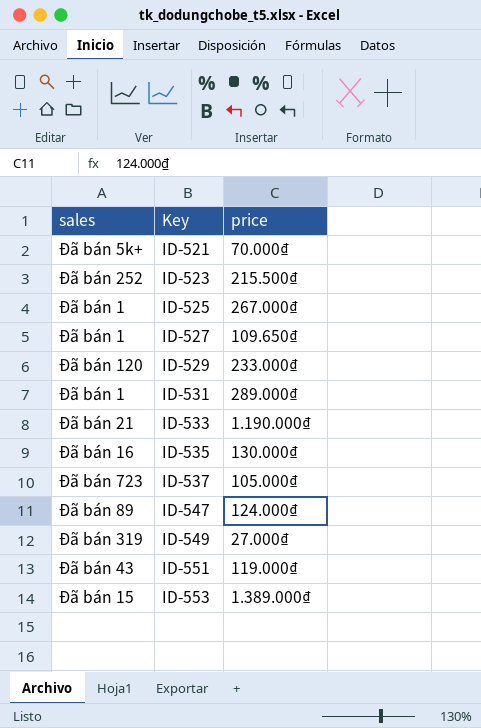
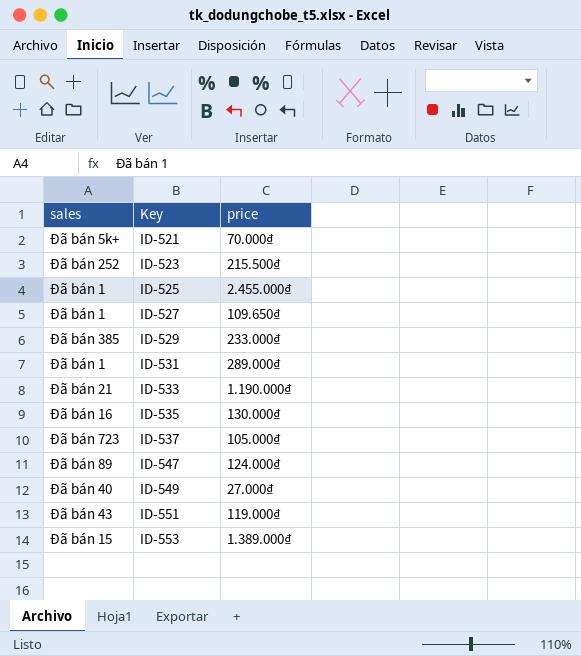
ID-525 | price: 267.000₫ -> 2.455.000₫
ID-529 | sales: Đã bán 120 -> Đã bán 385
ID-549 | sales: Đã bán 319 -> Đã bán 40

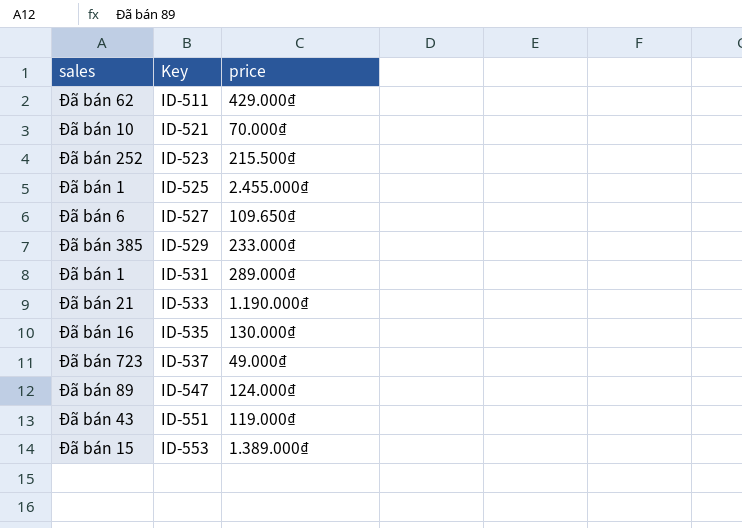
row ID-549: Đã bán 40 | 27.000₫ -> none
row ID-511: none -> Đã bán 62 | 429.000₫
ID-521 | sales: Đã bán 5k+ -> Đã bán 10
ID-527 | sales: Đã bán 1 -> Đã bán 6
ID-537 | price: 105.000₫ -> 49.000₫

